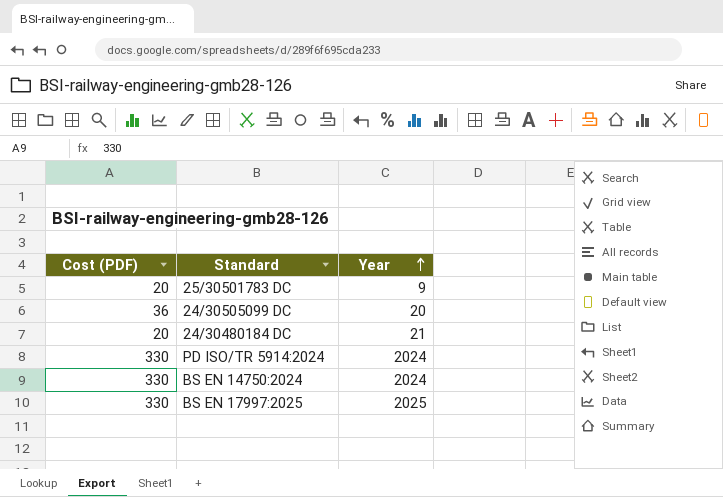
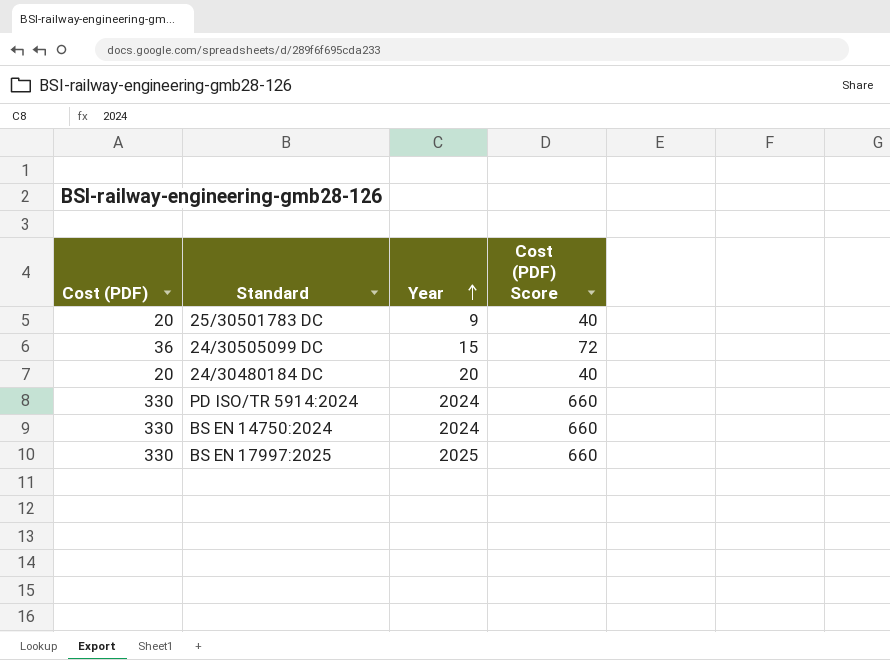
column Cost (PDF) Score | formula: none -> [Cost (PDF)] * 2
24/30505099 DC | Year: 20 -> 15
24/30480184 DC | Year: 21 -> 20

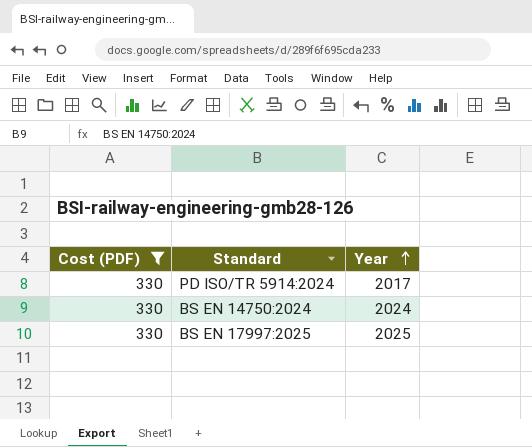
filter: none -> Cost (PDF) = 330
column Cost (PDF) Score | formula: [Cost (PDF)] * 2 -> none
PD ISO/TR 5914:2024 | Year: 2024 -> 2017

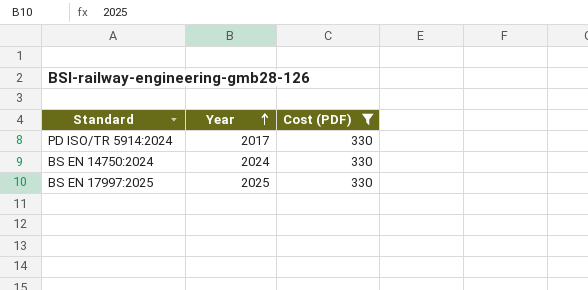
column Cost (PDF) | position: 1 -> 3

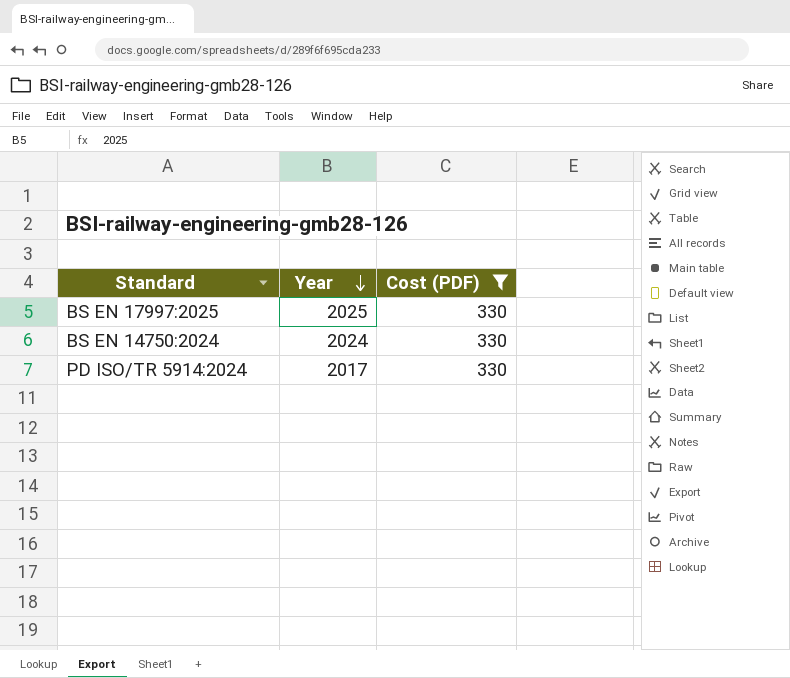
row order: Year ascending -> Year descending

